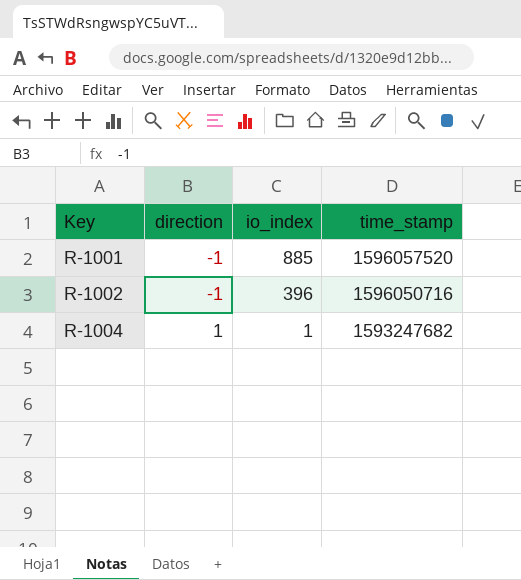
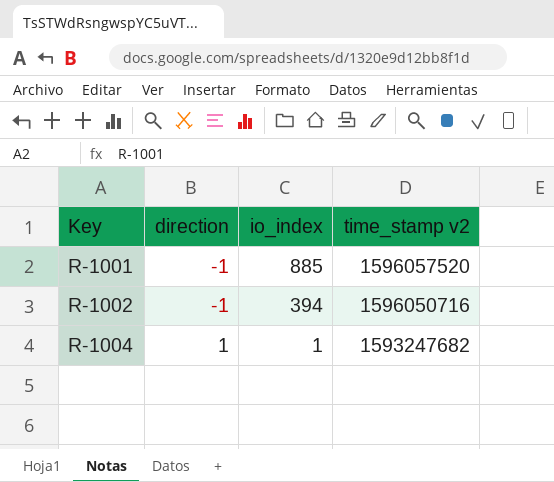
column name: time_stamp -> time_stamp v2
R-1002 | io_index: 396 -> 394

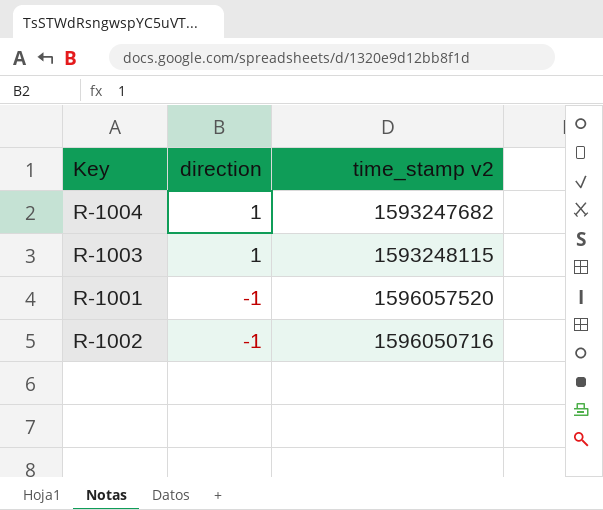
row order: Key ascending -> direction descending
column io_index | position: 3 -> none
row R-1003: none -> 1 | 1593248115

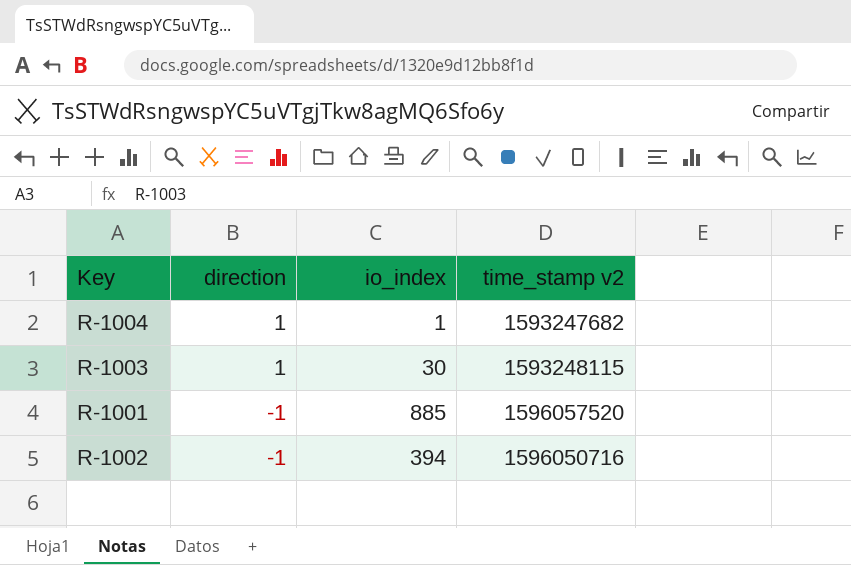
column io_index | position: none -> 3

